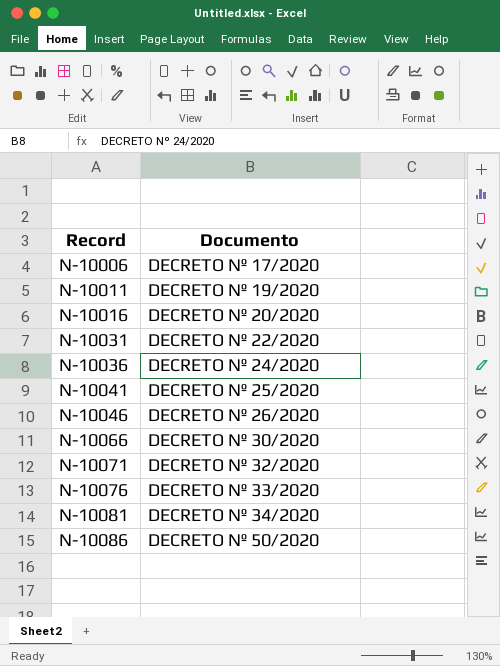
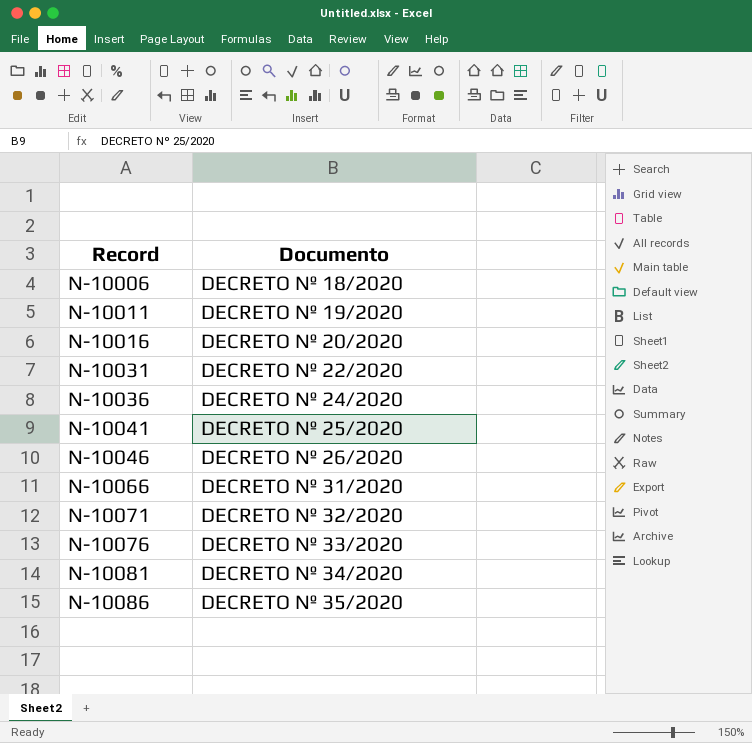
N-10006 | Documento: DECRETO Nº 17/2020 -> DECRETO Nº 18/2020
N-10066 | Documento: DECRETO Nº 30/2020 -> DECRETO Nº 31/2020
N-10086 | Documento: DECRETO Nº 50/2020 -> DECRETO Nº 35/2020

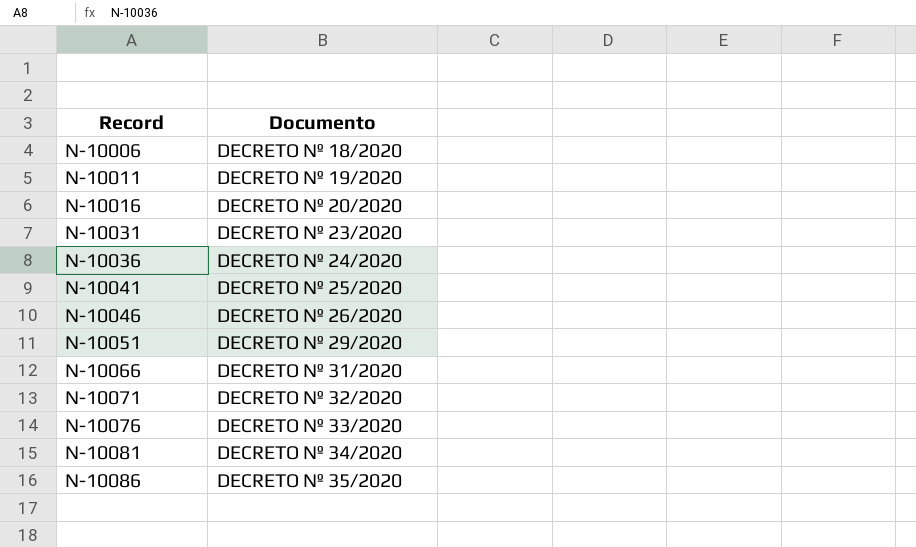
N-10031 | Documento: DECRETO Nº 22/2020 -> DECRETO Nº 23/2020
row N-10051: none -> DECRETO Nº 29/2020

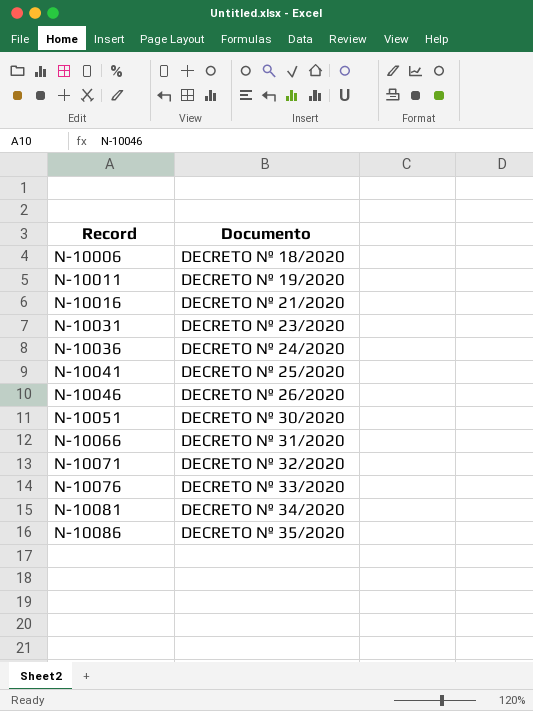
N-10016 | Documento: DECRETO Nº 20/2020 -> DECRETO Nº 21/2020
N-10051 | Documento: DECRETO Nº 29/2020 -> DECRETO Nº 30/2020

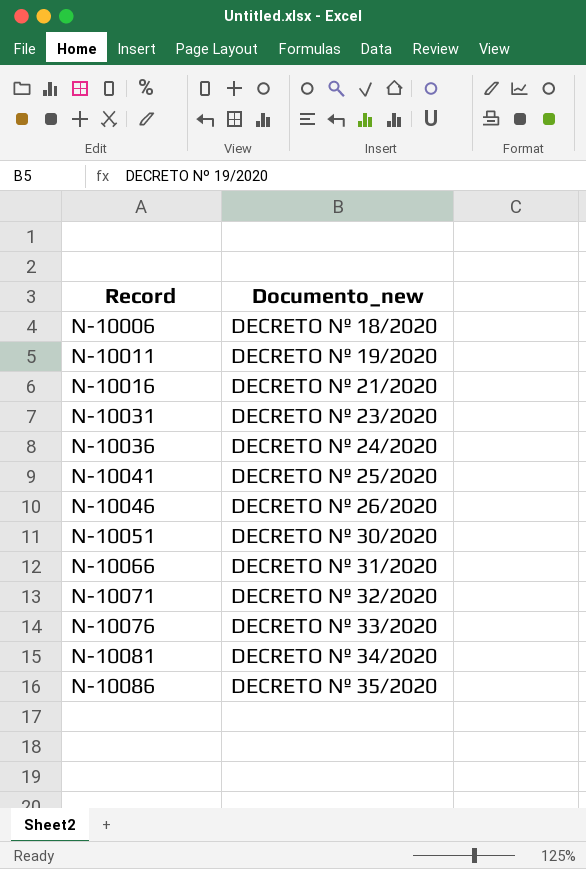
column name: Documento -> Documento_new

